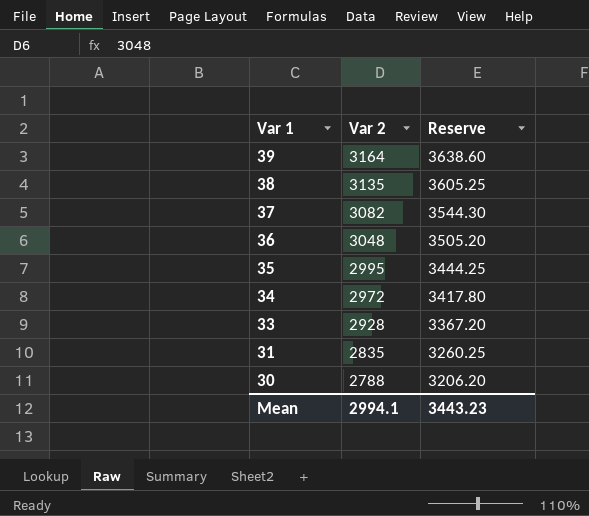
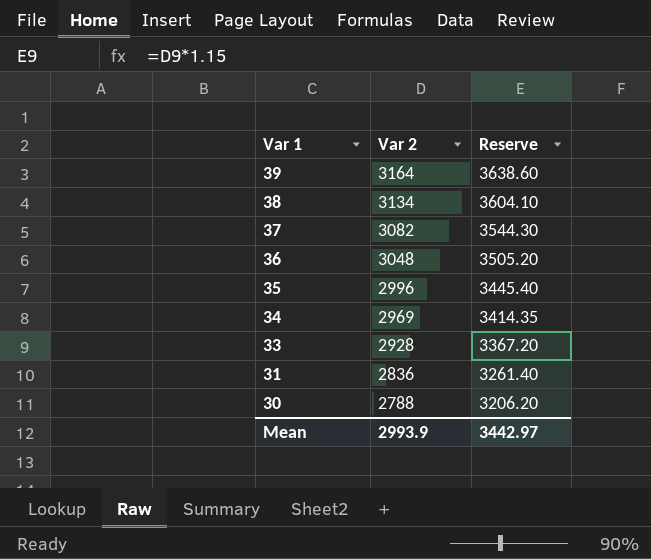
38 | Var 2: 3135 -> 3134
38 | Reserve: 3605.25 -> 3604.10
35 | Var 2: 2995 -> 2996
35 | Reserve: 3444.25 -> 3445.40
34 | Var 2: 2972 -> 2969
34 | Reserve: 3417.80 -> 3414.35
31 | Var 2: 2835 -> 2836
31 | Reserve: 3260.25 -> 3261.40
Mean | Var 2: 2994.1 -> 2993.9
Mean | Reserve: 3443.23 -> 3442.97

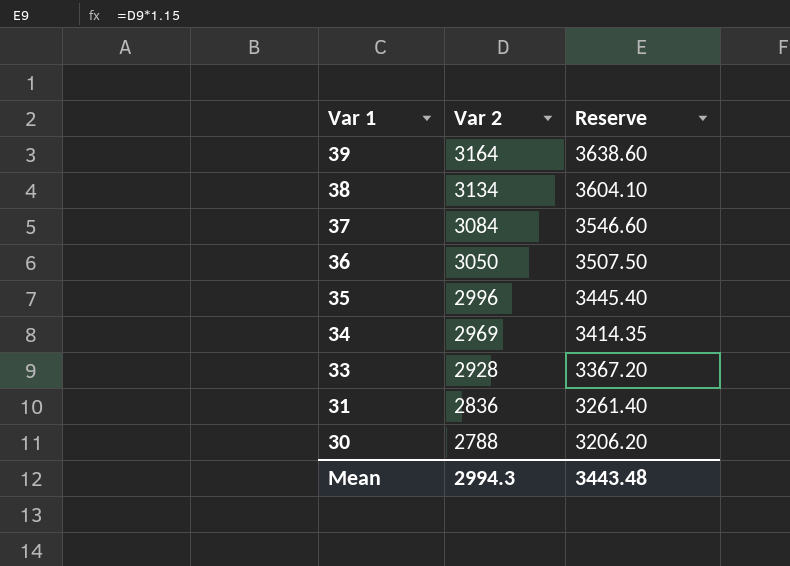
37 | Var 2: 3082 -> 3084
37 | Reserve: 3544.30 -> 3546.60
36 | Var 2: 3048 -> 3050
36 | Reserve: 3505.20 -> 3507.50
Mean | Var 2: 2993.9 -> 2994.3
Mean | Reserve: 3442.97 -> 3443.48

